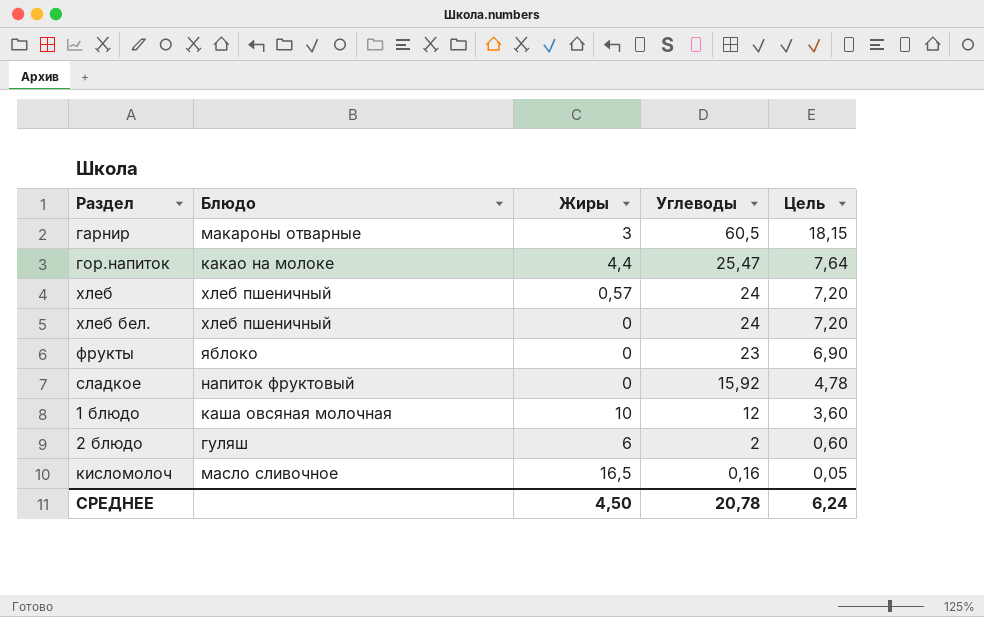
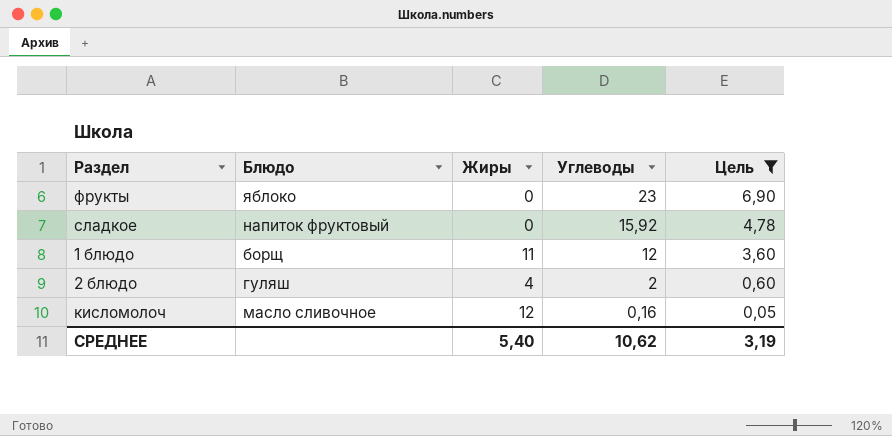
filter: none -> Цель <= 6,90
1 блюдо | Блюдо: каша овсяная молочная -> борщ
1 блюдо | Жиры: 10 -> 11
2 блюдо | Жиры: 6 -> 4
кисломолоч | Жиры: 16,5 -> 12
СРЕДНЕЕ | Жиры: 4,50 -> 5,40
СРЕДНЕЕ | Углеводы: 20,78 -> 10,62
СРЕДНЕЕ | Цель: 6,24 -> 3,19

